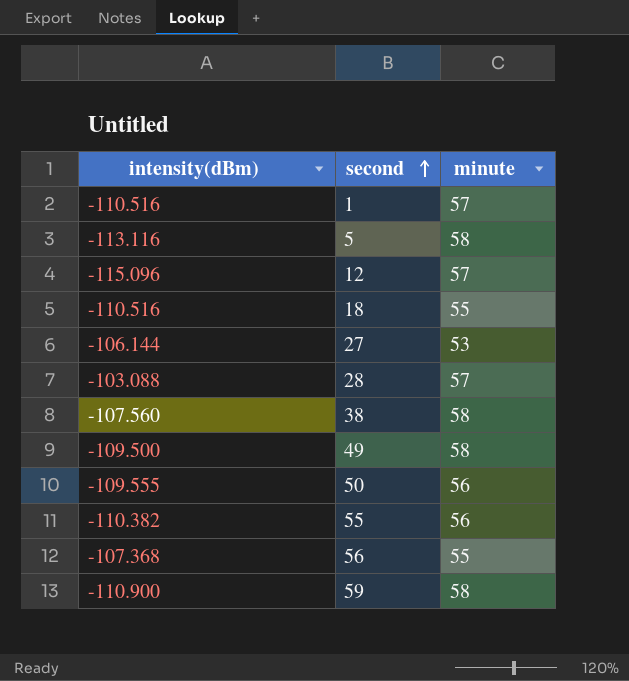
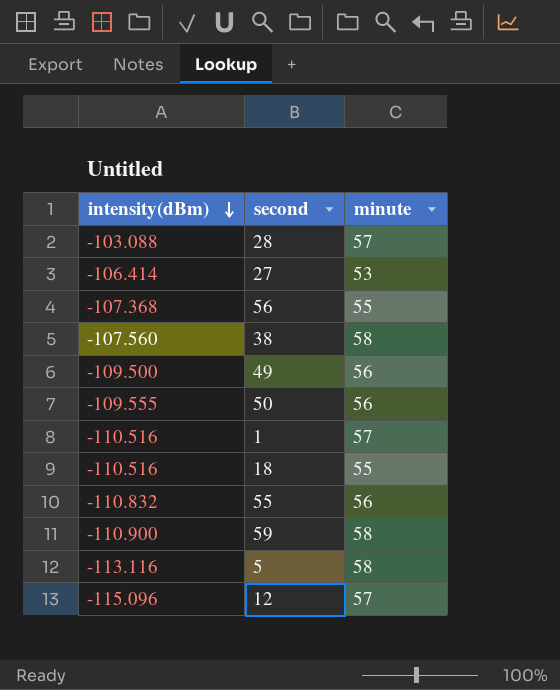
row order: second ascending -> intensity(dBm) descending
27 | intensity(dBm): -106.144 -> -106.414
49 | minute: 58 -> 56
55 | intensity(dBm): -110.382 -> -110.832

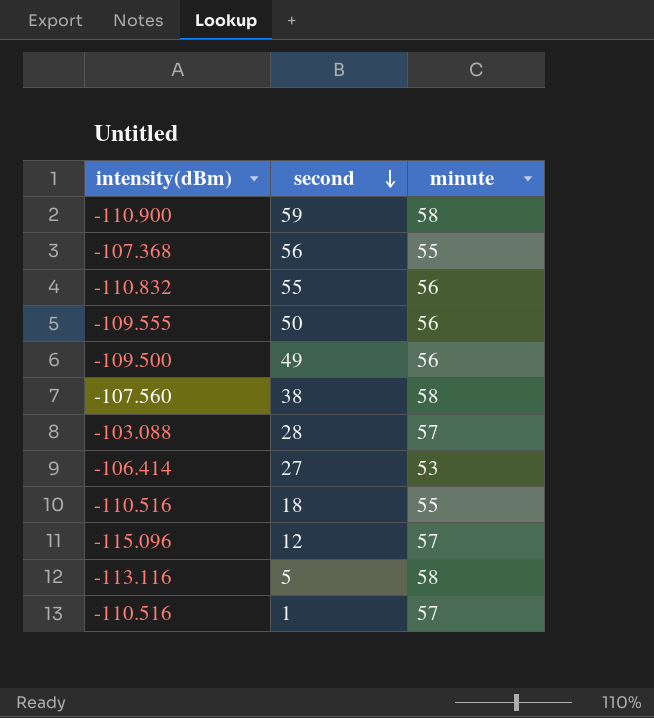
row order: intensity(dBm) descending -> second descending

